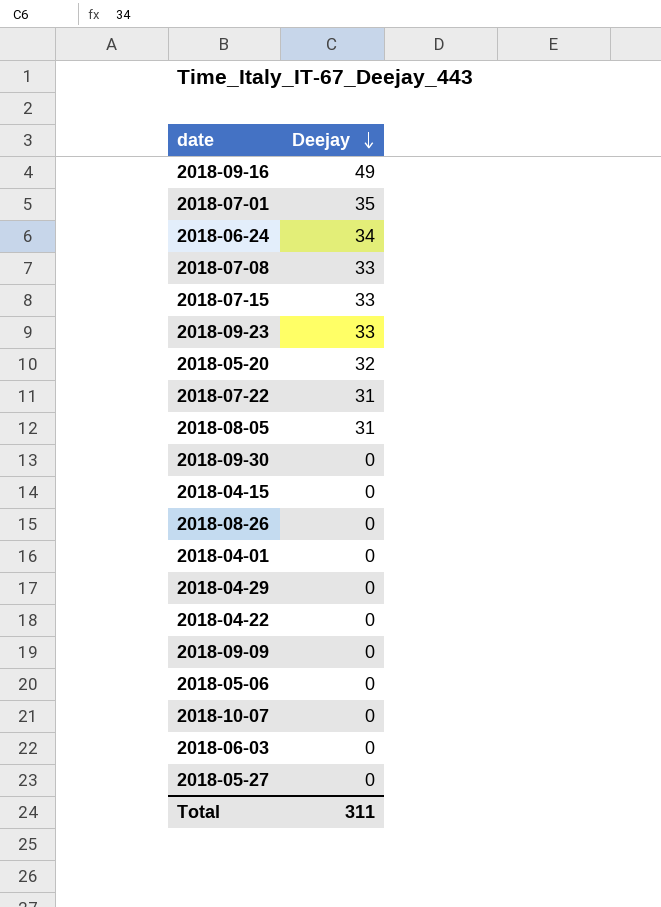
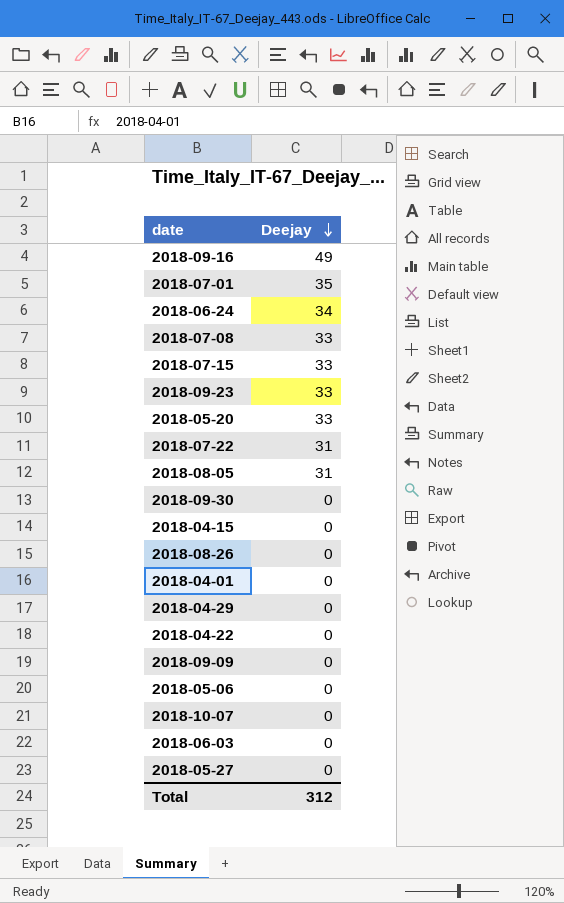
2018-05-20 | Deejay: 32 -> 33
Total | Deejay: 311 -> 312

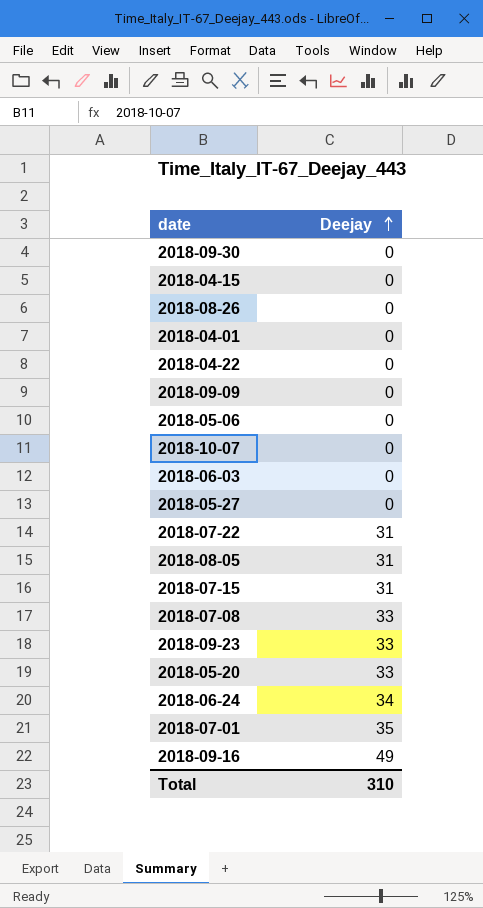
row order: Deejay descending -> Deejay ascending
row 2018-04-29: 0 -> none
2018-07-15 | Deejay: 33 -> 31
Total | Deejay: 312 -> 310

